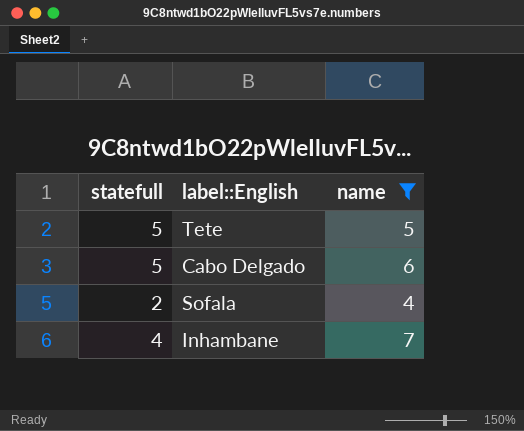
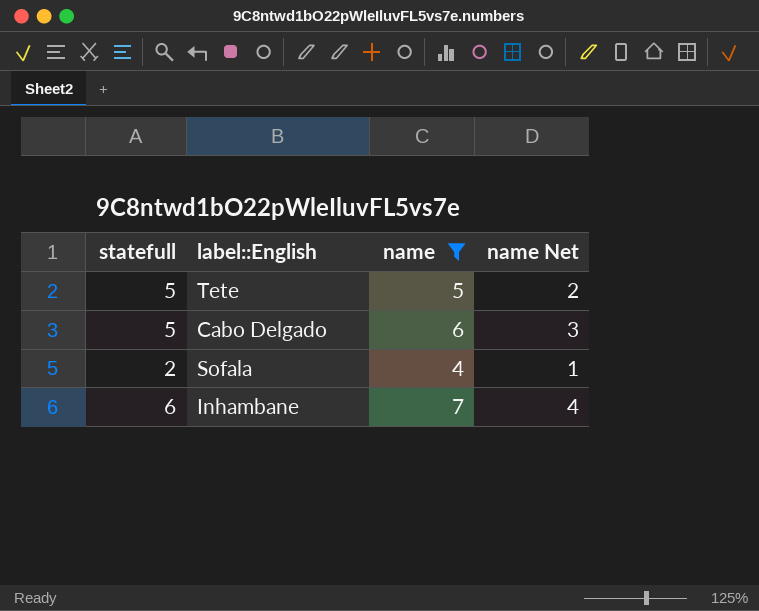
column name Net | formula: none -> [name] - 3
Inhambane | statefull: 4 -> 6

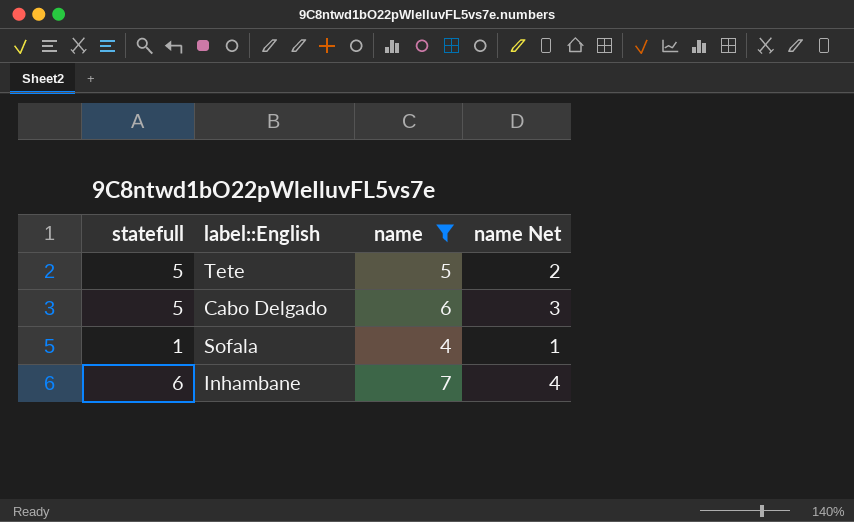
Sofala | statefull: 2 -> 1

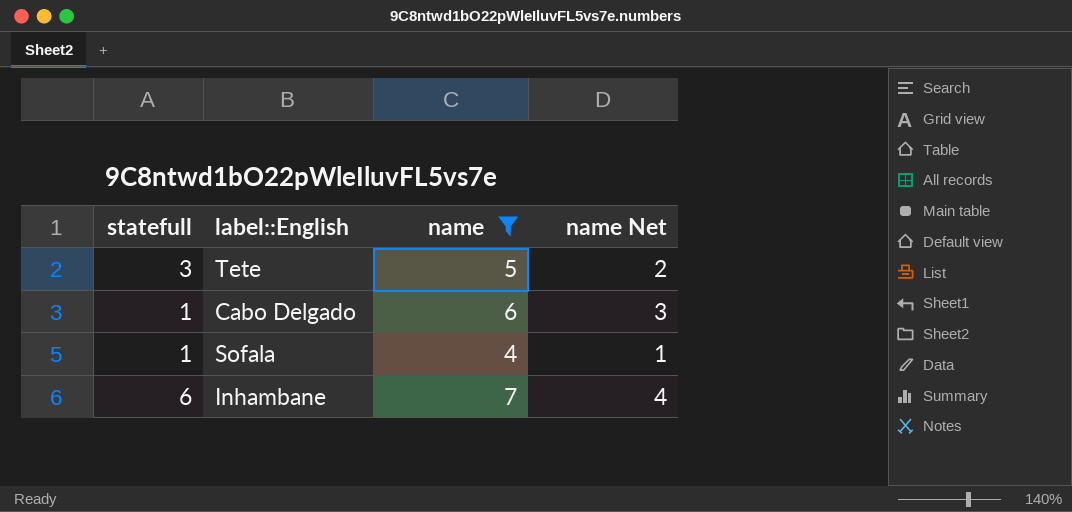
Tete | statefull: 5 -> 3
Cabo Delgado | statefull: 5 -> 1

